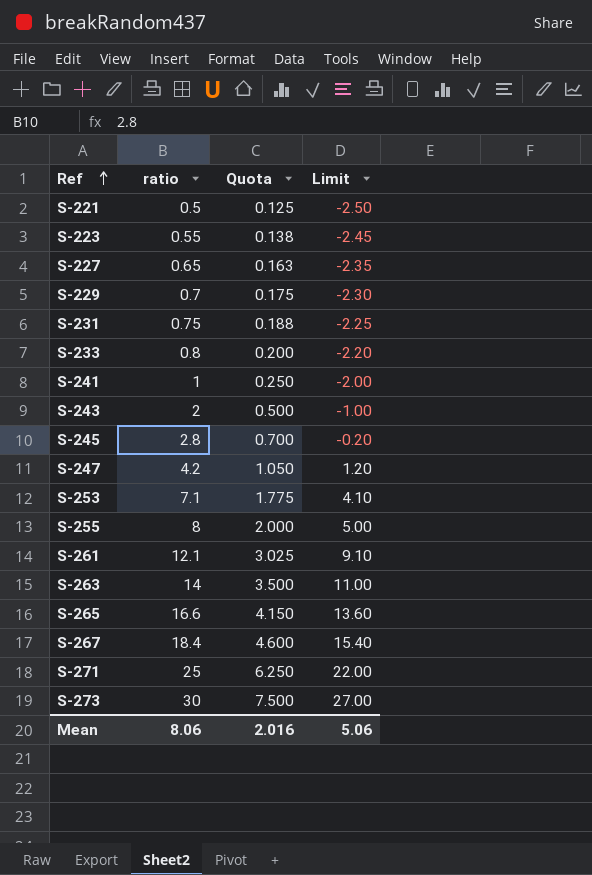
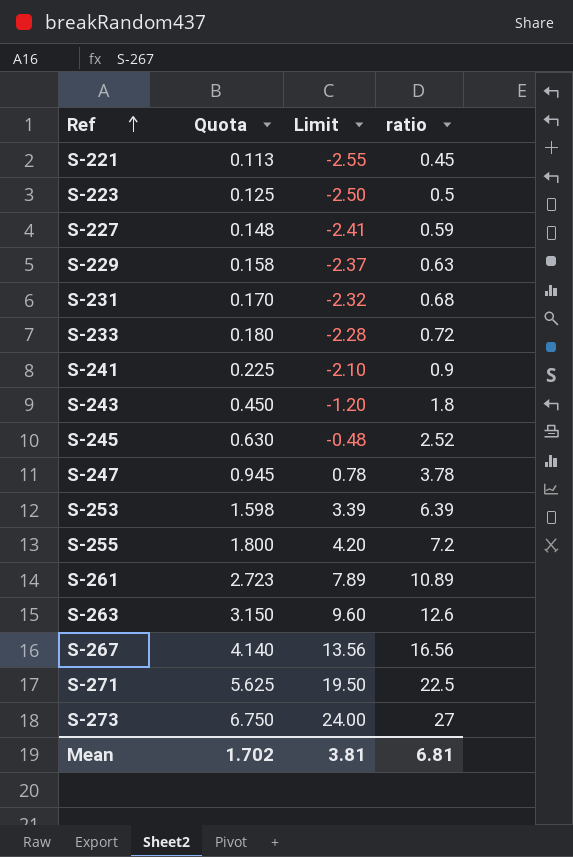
column ratio | position: 2 -> 4
row S-265: 16.6 | 4.150 | 13.60 -> none
S-221 | Quota: 0.125 -> 0.113
S-221 | Limit: -2.50 -> -2.55
S-221 | ratio: 0.5 -> 0.45
S-223 | Quota: 0.138 -> 0.125
S-223 | Limit: -2.45 -> -2.50
S-223 | ratio: 0.55 -> 0.5
S-227 | Quota: 0.163 -> 0.148
S-227 | Limit: -2.35 -> -2.41
S-227 | ratio: 0.65 -> 0.59
S-229 | Quota: 0.175 -> 0.158
S-229 | Limit: -2.30 -> -2.37
S-229 | ratio: 0.7 -> 0.63
S-231 | Quota: 0.188 -> 0.170
S-231 | Limit: -2.25 -> -2.32
S-231 | ratio: 0.75 -> 0.68
S-233 | Quota: 0.200 -> 0.180
S-233 | Limit: -2.20 -> -2.28
S-233 | ratio: 0.8 -> 0.72
S-241 | Quota: 0.250 -> 0.225
S-241 | Limit: -2.00 -> -2.10
S-241 | ratio: 1 -> 0.9
S-243 | Quota: 0.500 -> 0.450
S-243 | Limit: -1.00 -> -1.20
S-243 | ratio: 2 -> 1.8
S-245 | Quota: 0.700 -> 0.630
S-245 | Limit: -0.20 -> -0.48
S-245 | ratio: 2.8 -> 2.52
S-247 | Quota: 1.050 -> 0.945
S-247 | Limit: 1.20 -> 0.78
S-247 | ratio: 4.2 -> 3.78
S-253 | Quota: 1.775 -> 1.598
S-253 | Limit: 4.10 -> 3.39
S-253 | ratio: 7.1 -> 6.39
S-255 | Quota: 2.000 -> 1.800
S-255 | Limit: 5.00 -> 4.20
S-255 | ratio: 8 -> 7.2
S-261 | Quota: 3.025 -> 2.723
S-261 | Limit: 9.10 -> 7.89
S-261 | ratio: 12.1 -> 10.89
S-263 | Quota: 3.500 -> 3.150
S-263 | Limit: 11.00 -> 9.60
S-263 | ratio: 14 -> 12.6
S-267 | Quota: 4.600 -> 4.140
S-267 | Limit: 15.40 -> 13.56
S-267 | ratio: 18.4 -> 16.56
S-271 | Quota: 6.250 -> 5.625
S-271 | Limit: 22.00 -> 19.50
S-271 | ratio: 25 -> 22.5
S-273 | Quota: 7.500 -> 6.750
S-273 | Limit: 27.00 -> 24.00
S-273 | ratio: 30 -> 27
Mean | Quota: 2.016 -> 1.702
Mean | Limit: 5.06 -> 3.81
Mean | ratio: 8.06 -> 6.81

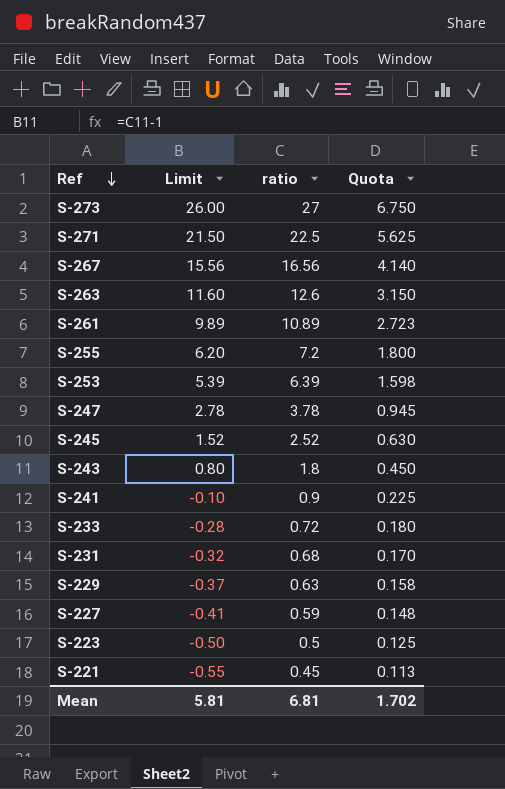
row order: Ref ascending -> Ref descending
column Limit | formula: [ratio] - 3 -> [ratio] - 1
column Quota | position: 2 -> 4
Mean | Limit: 3.81 -> 5.81

